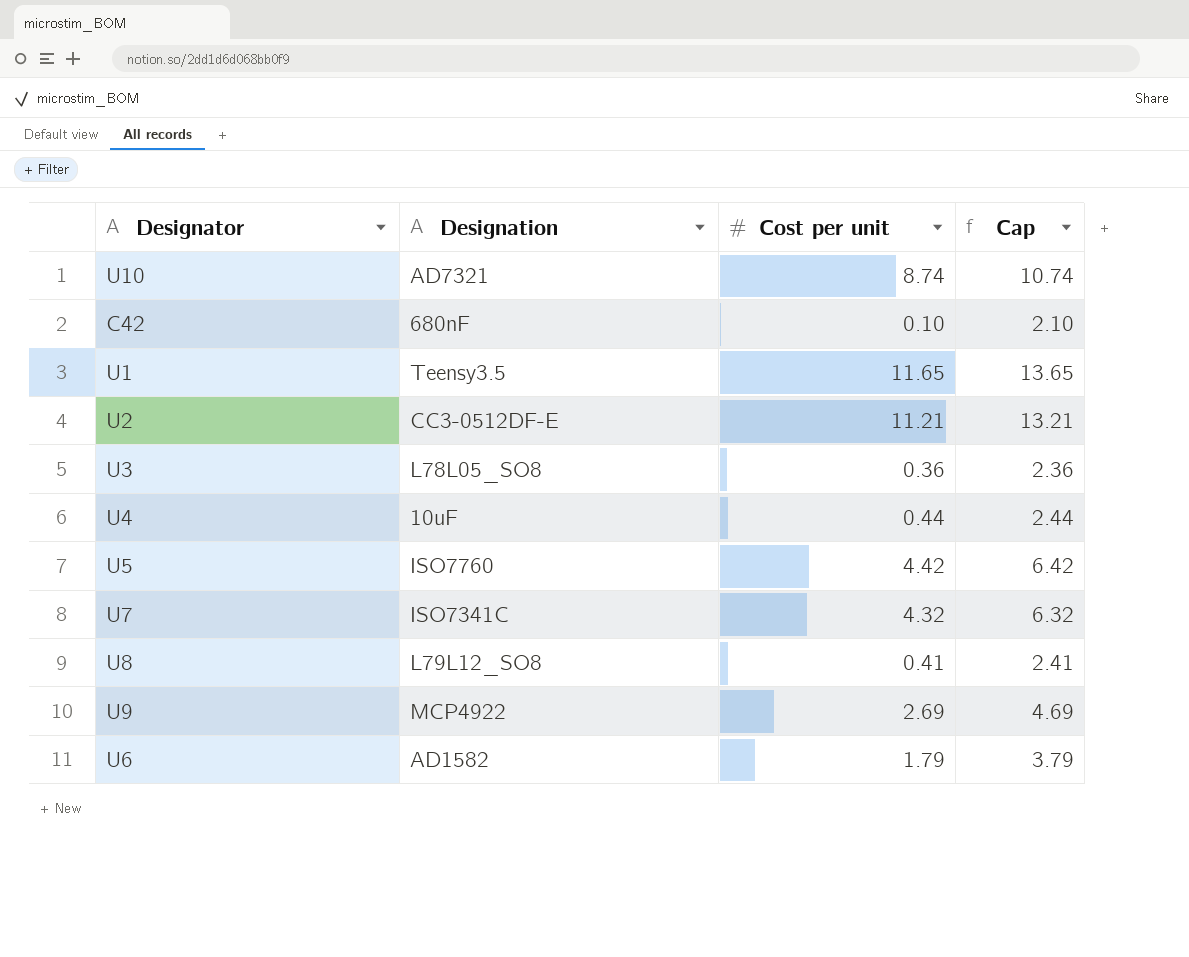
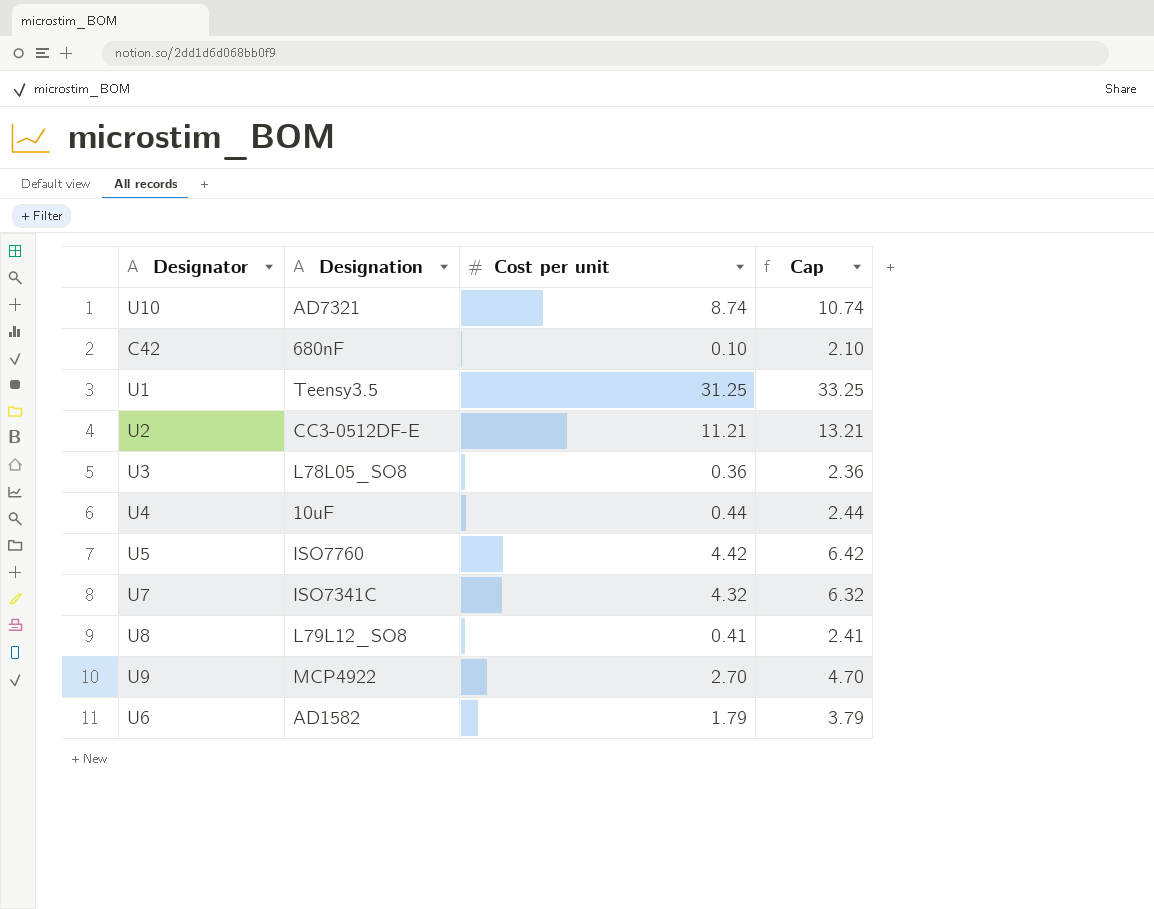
U1 | Cost per unit: 11.65 -> 31.25
U1 | Cap: 13.65 -> 33.25
U9 | Cost per unit: 2.69 -> 2.70
U9 | Cap: 4.69 -> 4.70

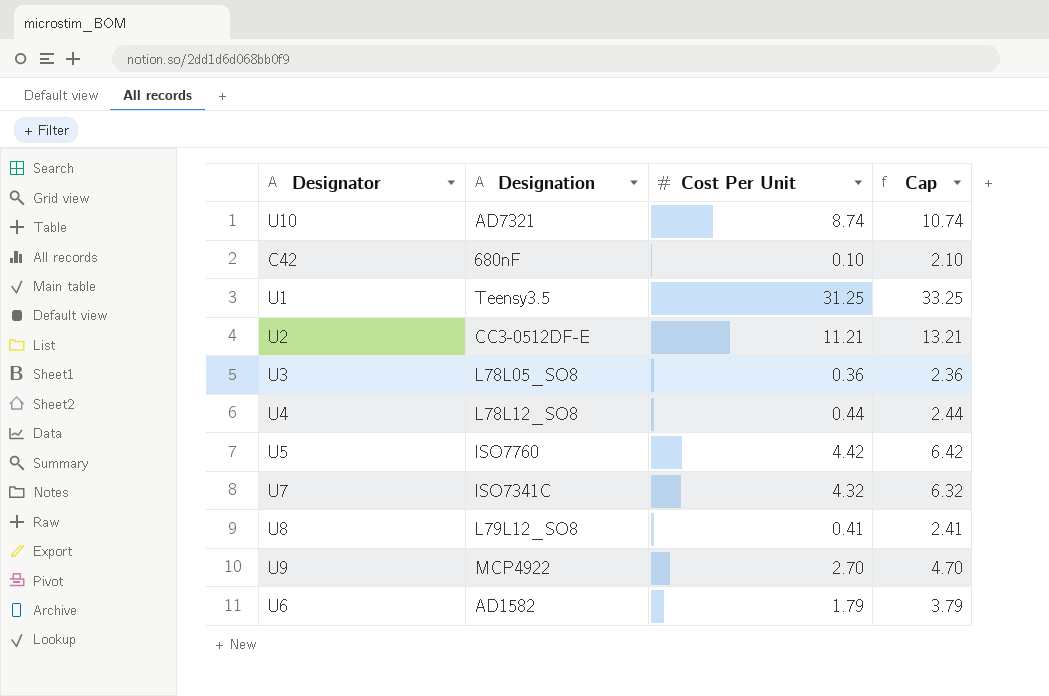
column name: Cost per unit -> Cost Per Unit
U4 | Designation: 10uF -> L78L12_SO8

